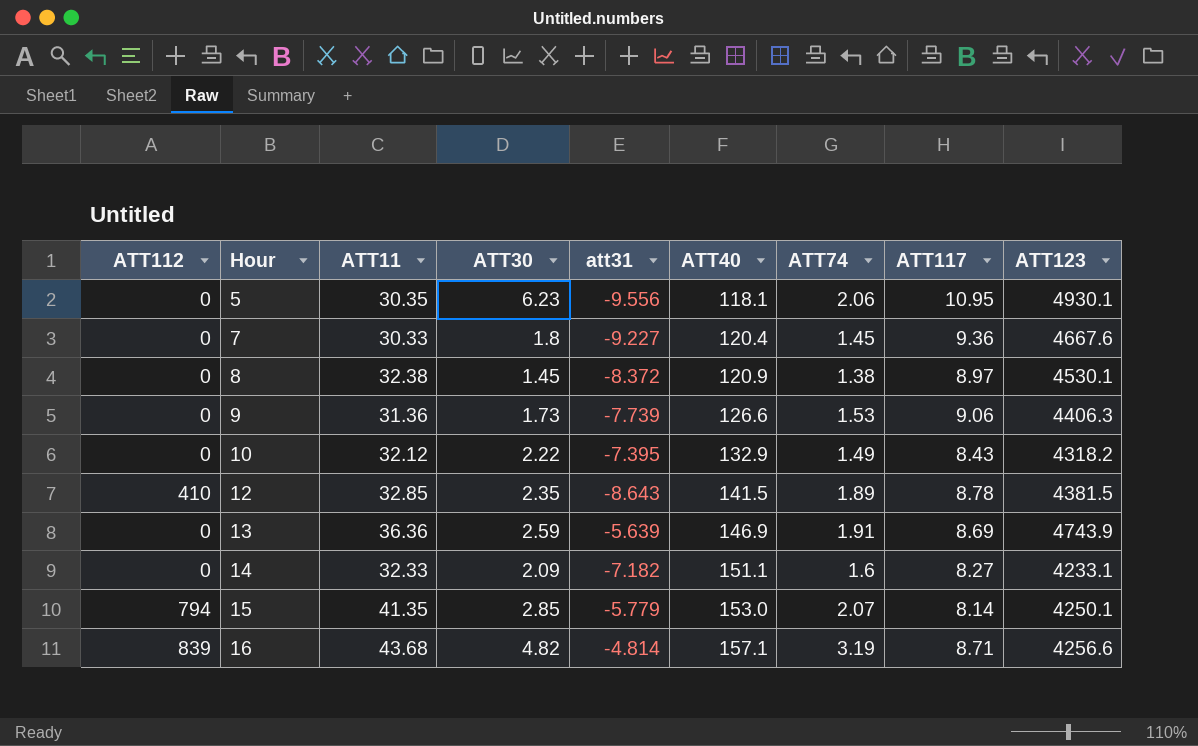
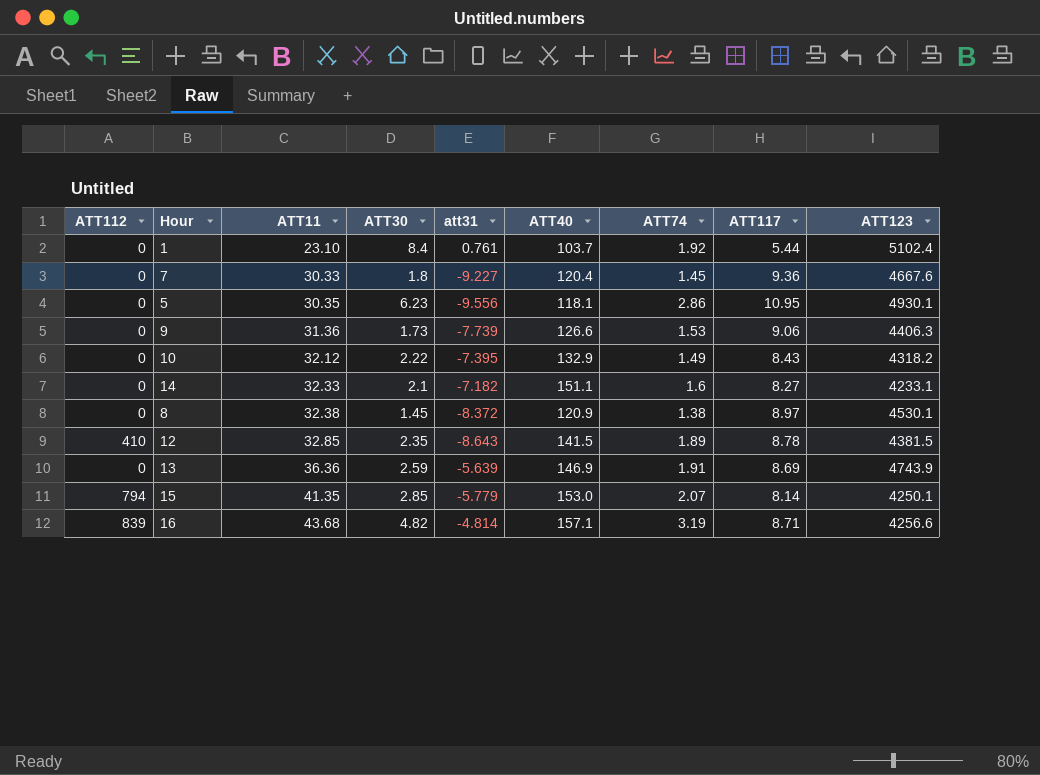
row order: Hour ascending -> ATT11 ascending
row 1: none -> 0 | 23.10 | 8.4 | 0.761 | 103.7 | 1.92 | 5.44 | 5102.4
5 | ATT74: 2.06 -> 2.86
14 | ATT30: 2.09 -> 2.1

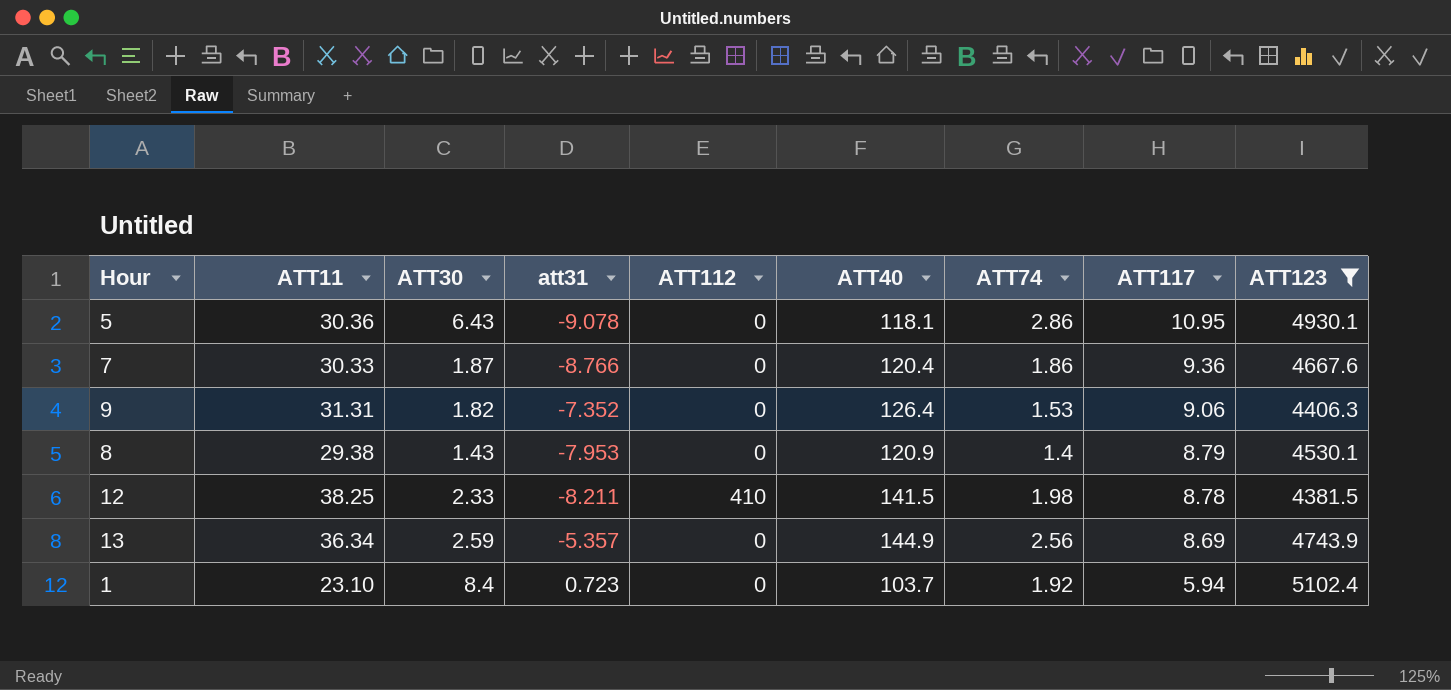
filter: none -> ATT123 >= 4381.5
row order: ATT11 ascending -> ATT117 descending
column ATT112 | position: 1 -> 5
5 | ATT11: 30.35 -> 30.36
5 | ATT30: 6.23 -> 6.43
5 | att31: -9.556 -> -9.078
7 | ATT30: 1.8 -> 1.87
7 | att31: -9.227 -> -8.766
7 | ATT74: 1.45 -> 1.86
9 | ATT11: 31.36 -> 31.31
9 | ATT30: 1.73 -> 1.82
9 | att31: -7.739 -> -7.352
9 | ATT40: 126.6 -> 126.4
8 | ATT11: 32.38 -> 29.38
8 | ATT30: 1.45 -> 1.43
8 | att31: -8.372 -> -7.953
8 | ATT74: 1.38 -> 1.4
8 | ATT117: 8.97 -> 8.79
12 | ATT11: 32.85 -> 38.25
12 | ATT30: 2.35 -> 2.33
12 | att31: -8.643 -> -8.211
12 | ATT74: 1.89 -> 1.98
13 | ATT11: 36.36 -> 36.34
13 | att31: -5.639 -> -5.357
13 | ATT40: 146.9 -> 144.9
13 | ATT74: 1.91 -> 2.56
1 | att31: 0.761 -> 0.723
1 | ATT117: 5.44 -> 5.94

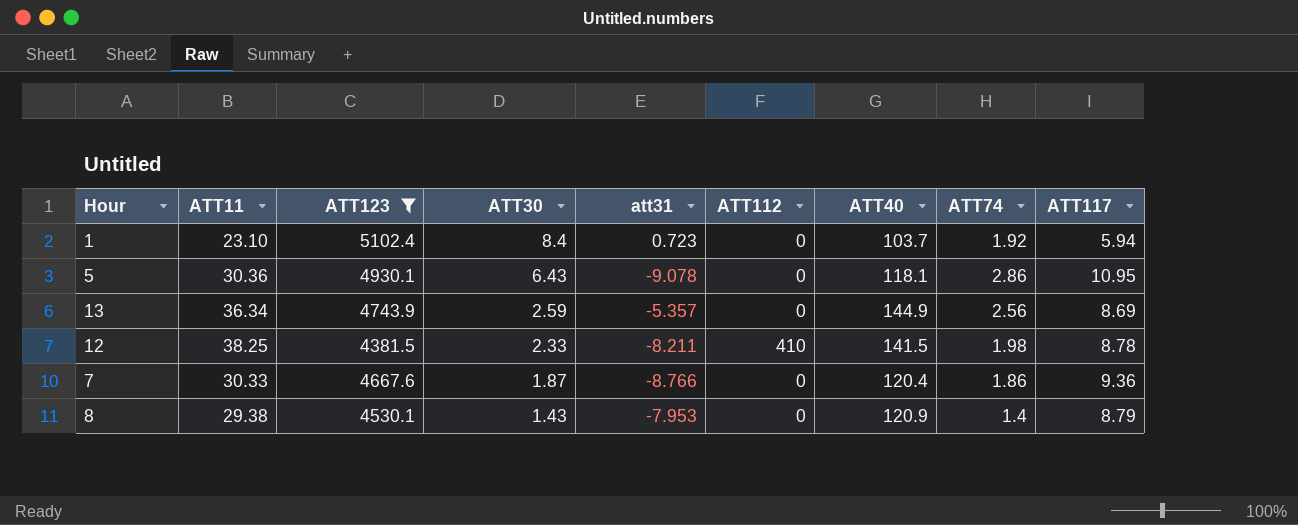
row order: ATT117 descending -> ATT30 descending
column ATT123 | position: 9 -> 3
row 9: 31.31 | 1.82 | -7.352 | 0 | 126.4 | 1.53 | 9.06 | 4406.3 -> none

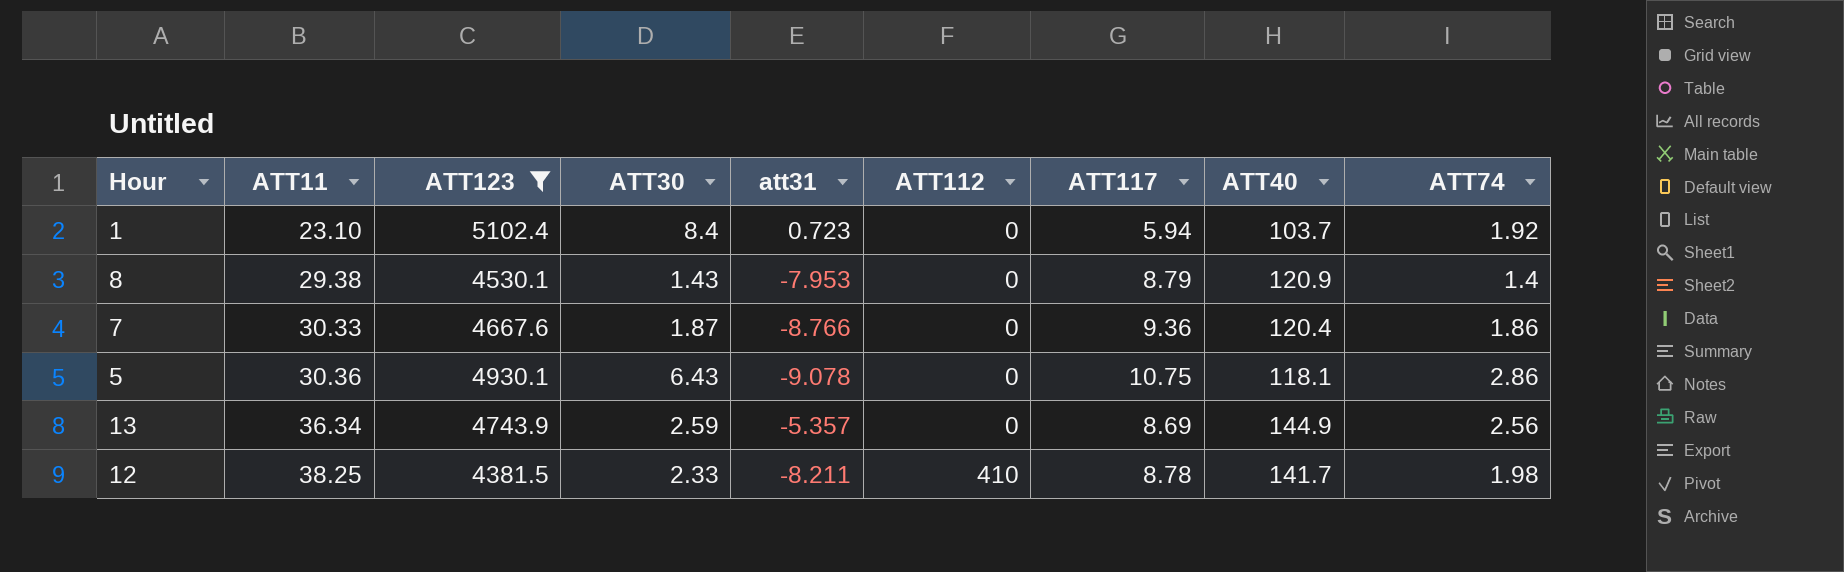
row order: ATT30 descending -> ATT11 ascending
column ATT117 | position: 9 -> 7
5 | ATT117: 10.95 -> 10.75
12 | ATT40: 141.5 -> 141.7

